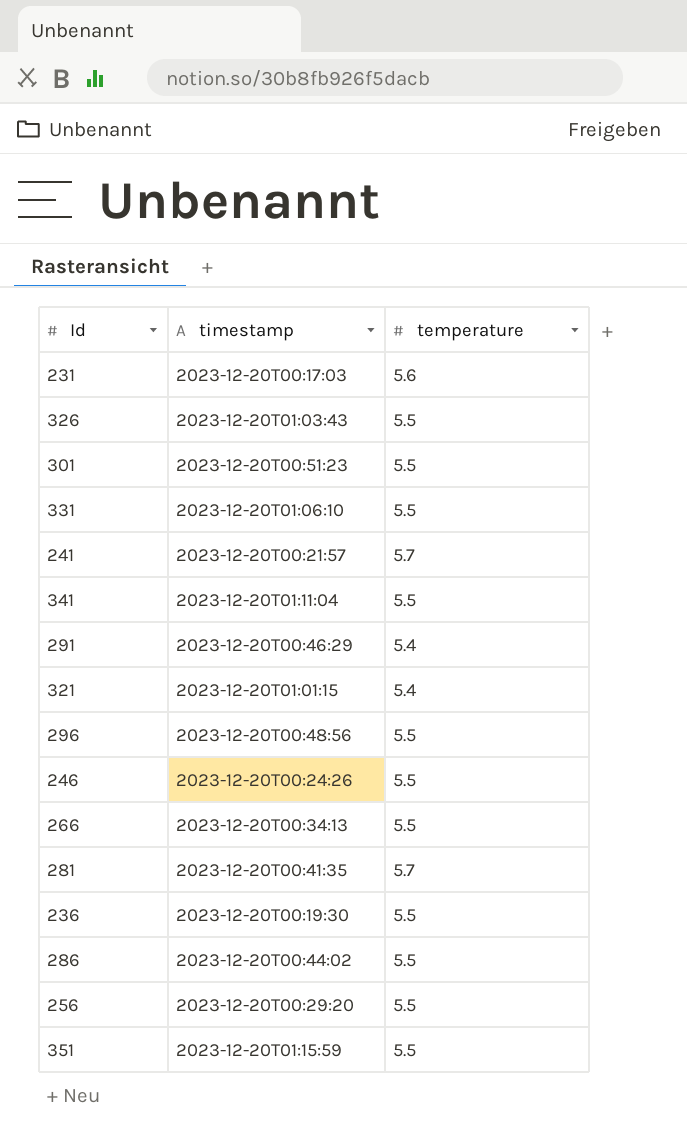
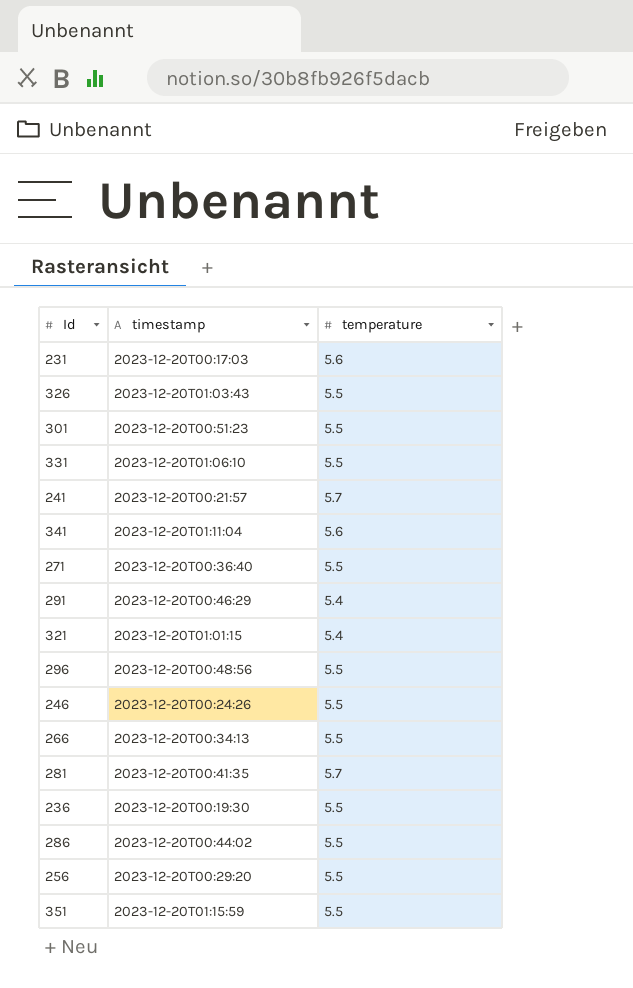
341 | temperature: 5.5 -> 5.6
row 271: none -> 2023-12-20T00:36:40 | 5.5

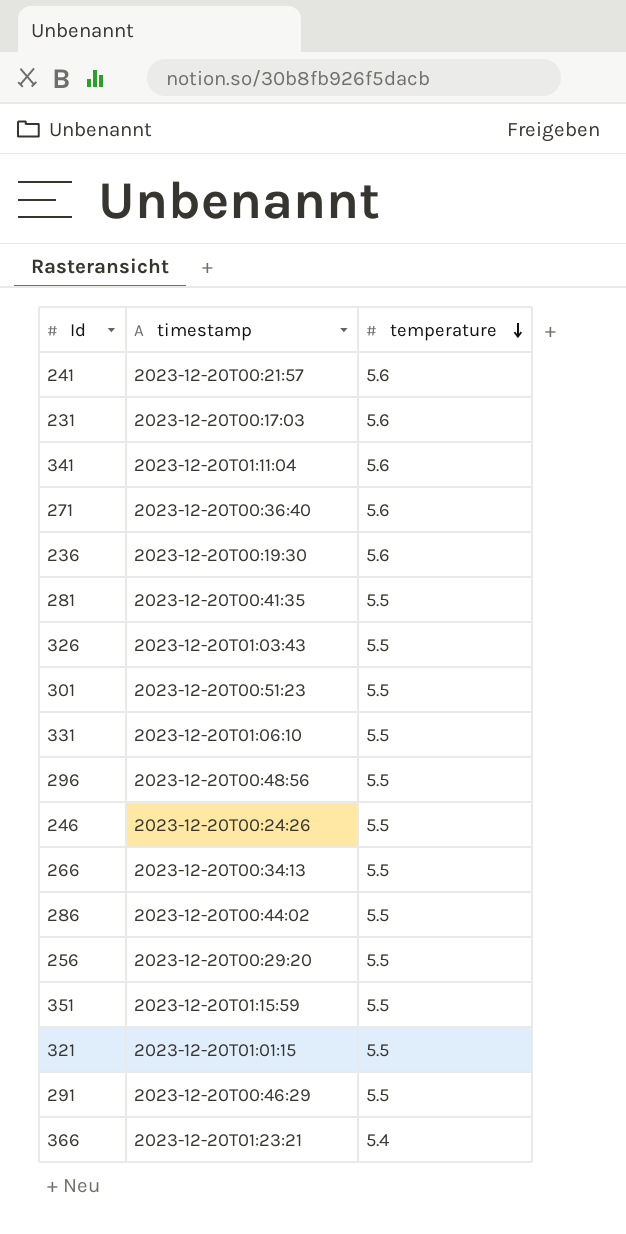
row order: none -> temperature descending
241 | temperature: 5.7 -> 5.6
271 | temperature: 5.5 -> 5.6
236 | temperature: 5.5 -> 5.6
281 | temperature: 5.7 -> 5.5
321 | temperature: 5.4 -> 5.5
291 | temperature: 5.4 -> 5.5
row 366: none -> 2023-12-20T01:23:21 | 5.4

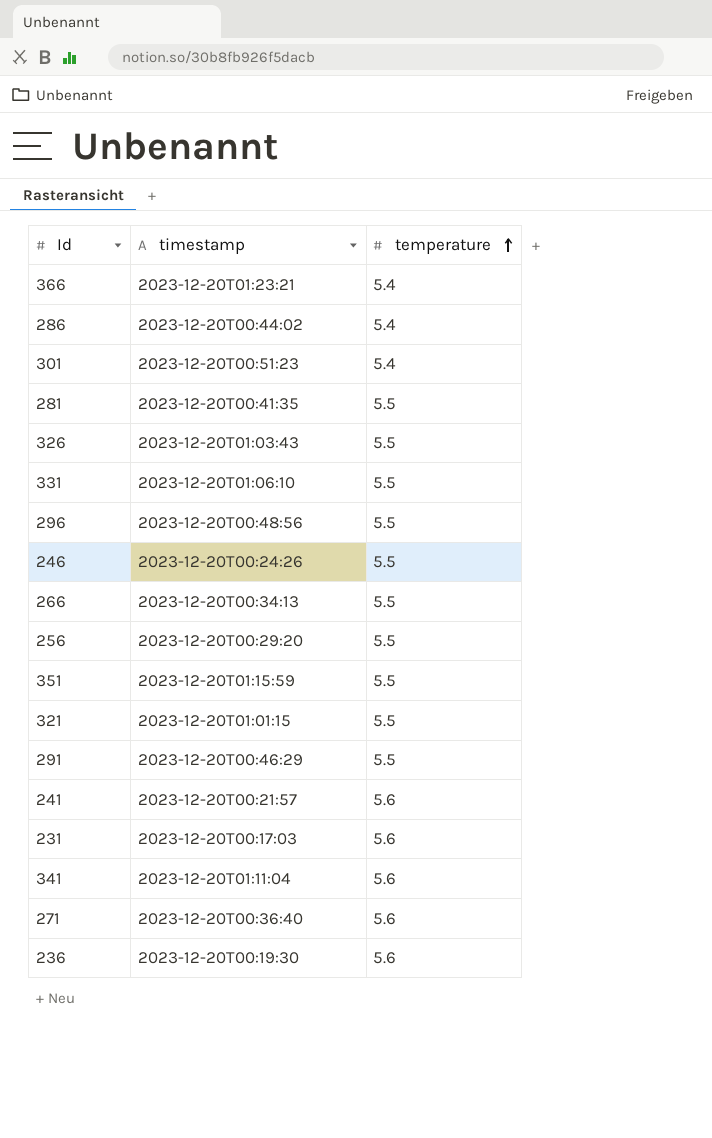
row order: temperature descending -> temperature ascending
286 | temperature: 5.5 -> 5.4
301 | temperature: 5.5 -> 5.4

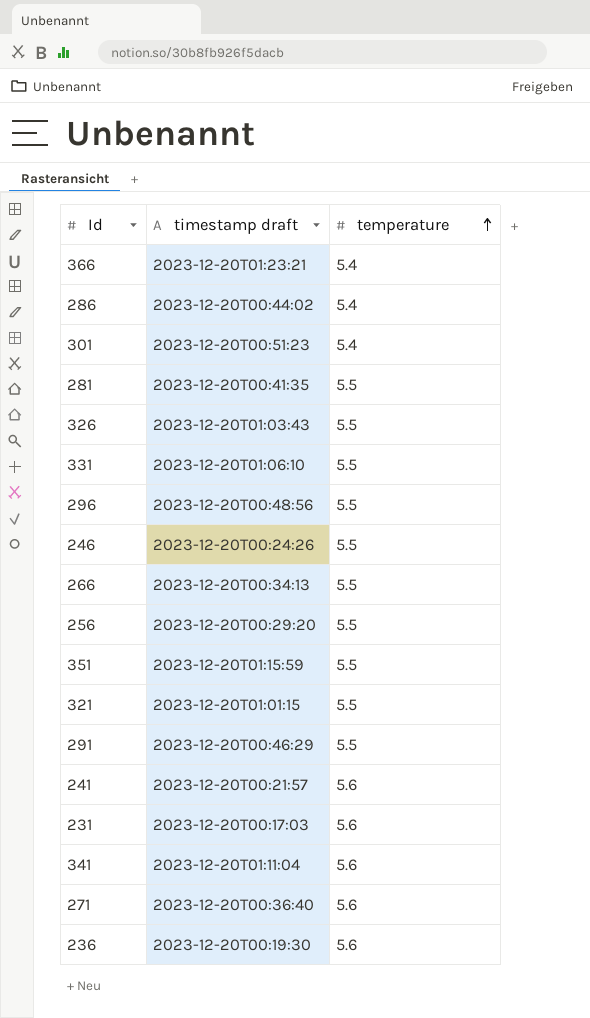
column name: timestamp -> timestamp draft

